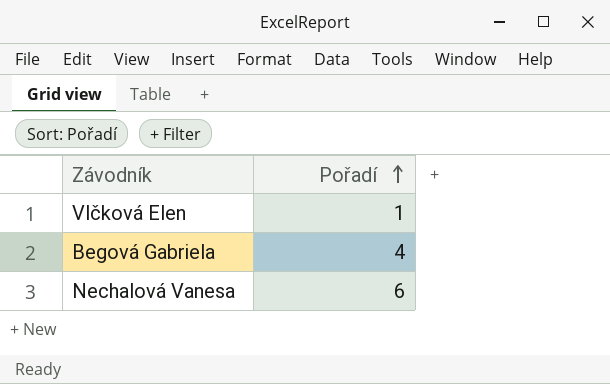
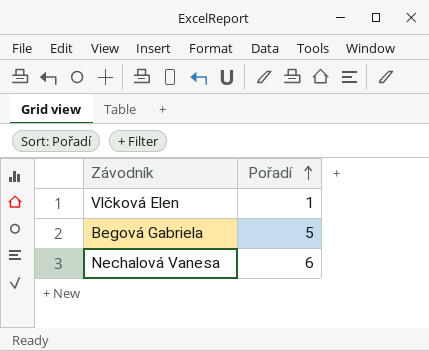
Begová Gabriela | Pořadí: 4 -> 5

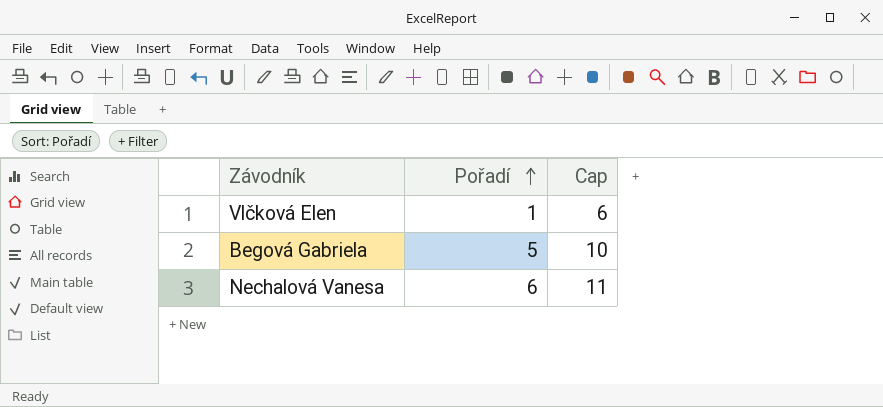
column Cap | formula: none -> [Pořadí] + 5

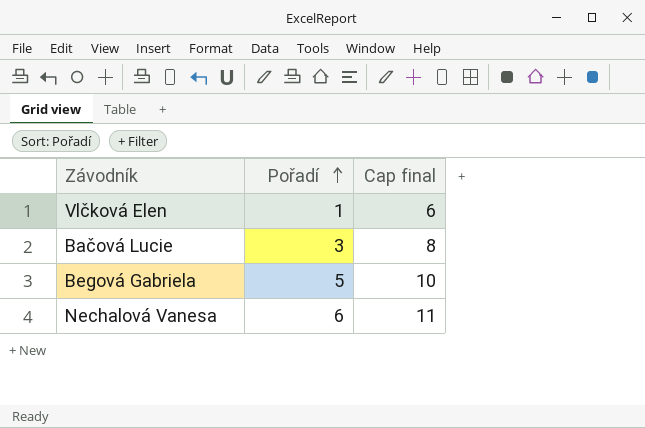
column name: Cap -> Cap final
row Bačová Lucie: none -> 3 | 8

